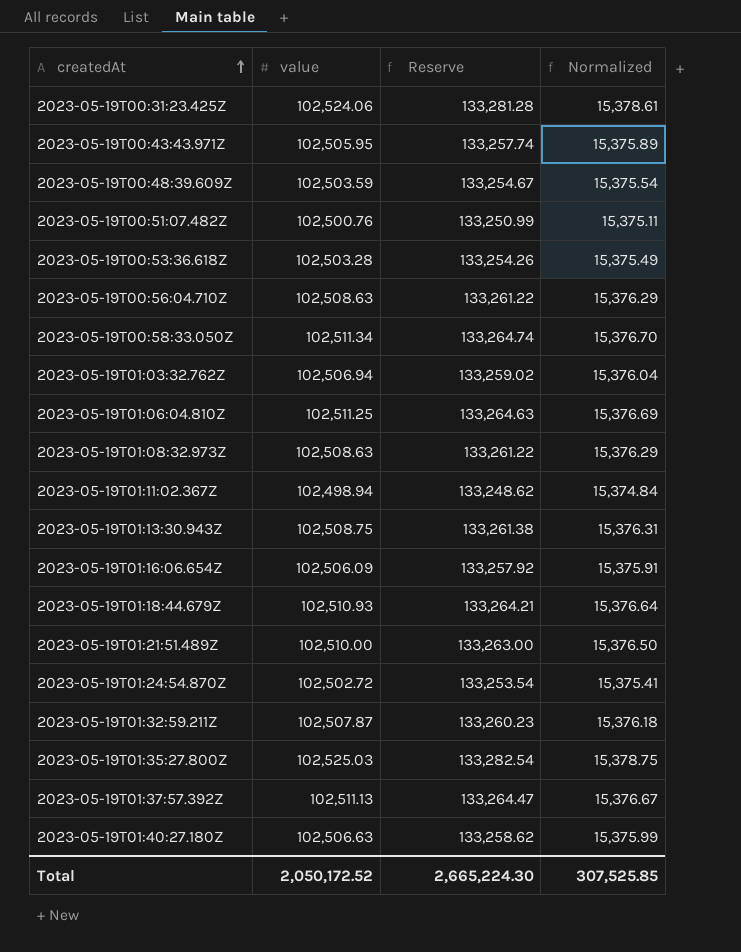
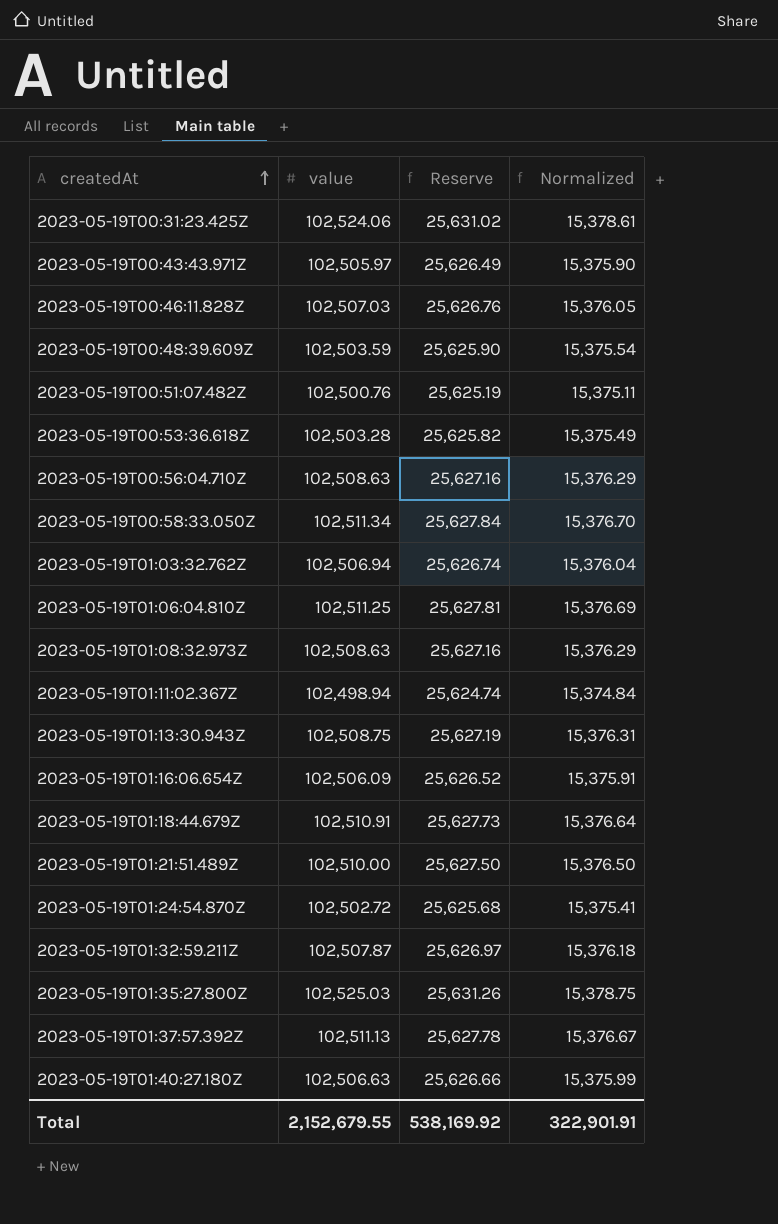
column Reserve | formula: [value] * 1.3 -> [value] * 0.25
2023-05-19T00:43:43.971Z | value: 102,505.95 -> 102,505.97
2023-05-19T00:43:43.971Z | Normalized: 15,375.89 -> 15,375.90
row 2023-05-19T00:46:11.828Z: none -> 102,507.03 | 25,626.76 | 15,376.05
2023-05-19T01:18:44.679Z | value: 102,510.93 -> 102,510.91
Total | value: 2,050,172.52 -> 2,152,679.55
Total | Reserve: 2,665,224.30 -> 538,169.92
Total | Normalized: 307,525.85 -> 322,901.91

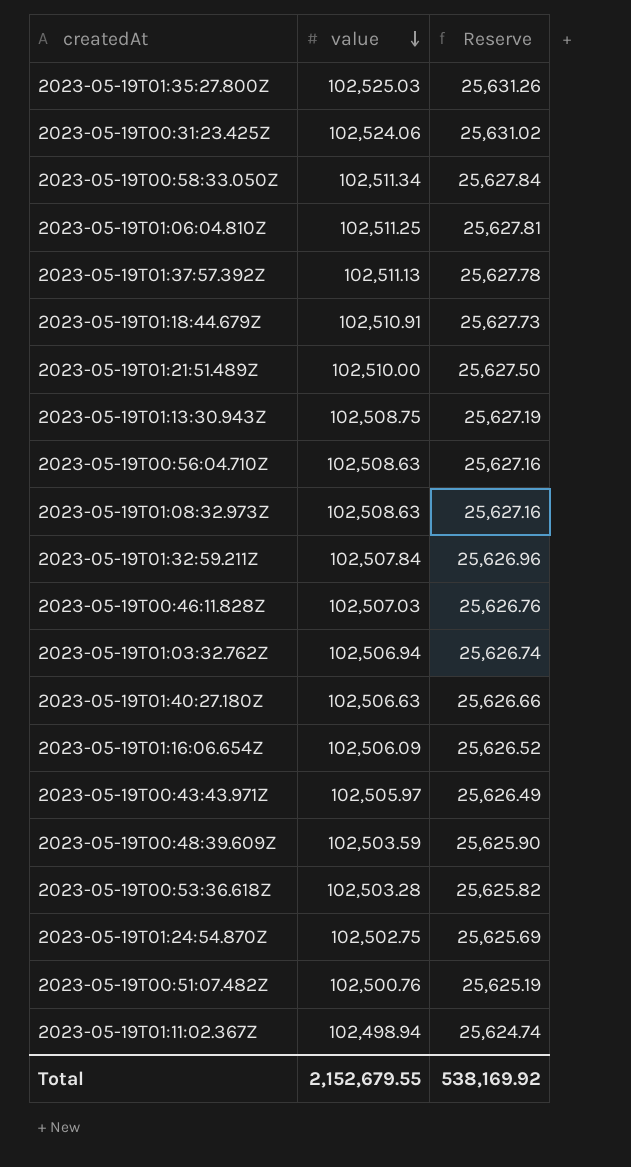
row order: createdAt ascending -> value descending
column Normalized | formula: [value] * 0.15 -> none
2023-05-19T01:32:59.211Z | value: 102,507.87 -> 102,507.84
2023-05-19T01:32:59.211Z | Reserve: 25,626.97 -> 25,626.96
2023-05-19T01:24:54.870Z | value: 102,502.72 -> 102,502.75
2023-05-19T01:24:54.870Z | Reserve: 25,625.68 -> 25,625.69

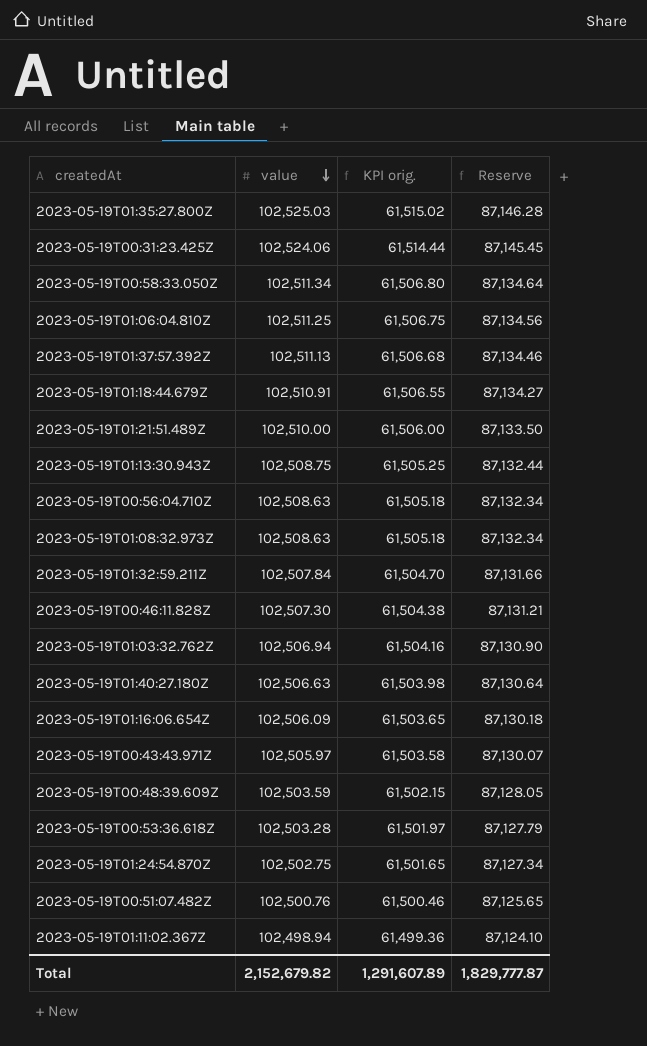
column KPI orig. | formula: none -> [value] * 0.6
column Reserve | formula: [value] * 0.25 -> [value] * 0.85
2023-05-19T00:46:11.828Z | value: 102,507.03 -> 102,507.30
Total | value: 2,152,679.55 -> 2,152,679.82
Total | Reserve: 538,169.92 -> 1,829,777.87

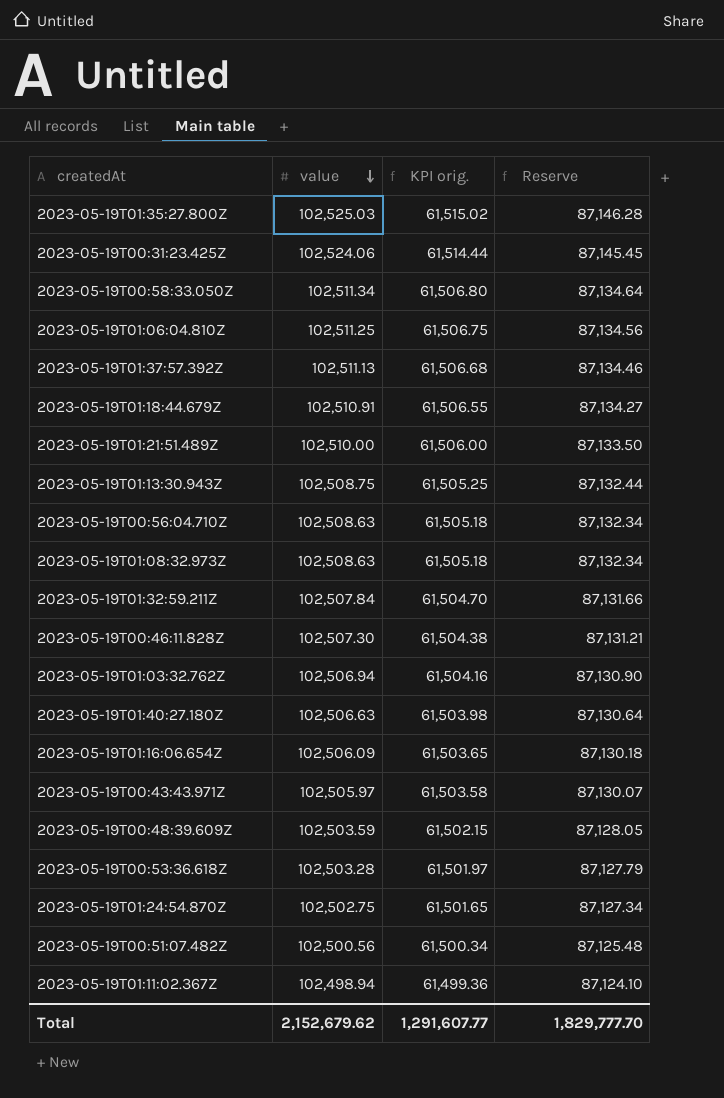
2023-05-19T00:51:07.482Z | value: 102,500.76 -> 102,500.56
2023-05-19T00:51:07.482Z | KPI orig.: 61,500.46 -> 61,500.34
2023-05-19T00:51:07.482Z | Reserve: 87,125.65 -> 87,125.48
Total | value: 2,152,679.82 -> 2,152,679.62
Total | KPI orig.: 1,291,607.89 -> 1,291,607.77
Total | Reserve: 1,829,777.87 -> 1,829,777.70

